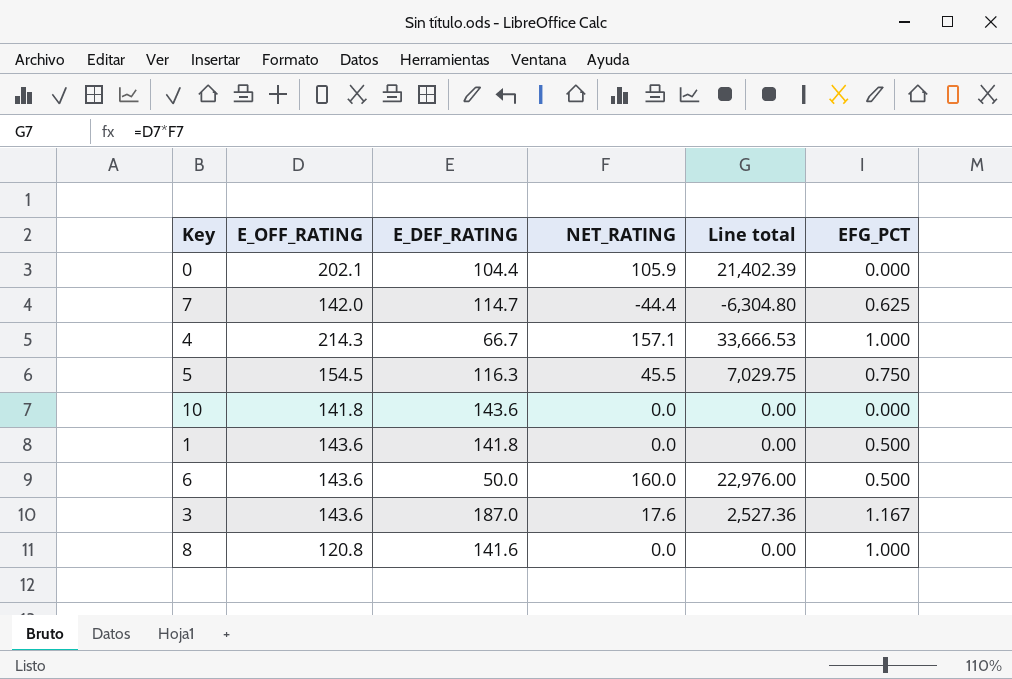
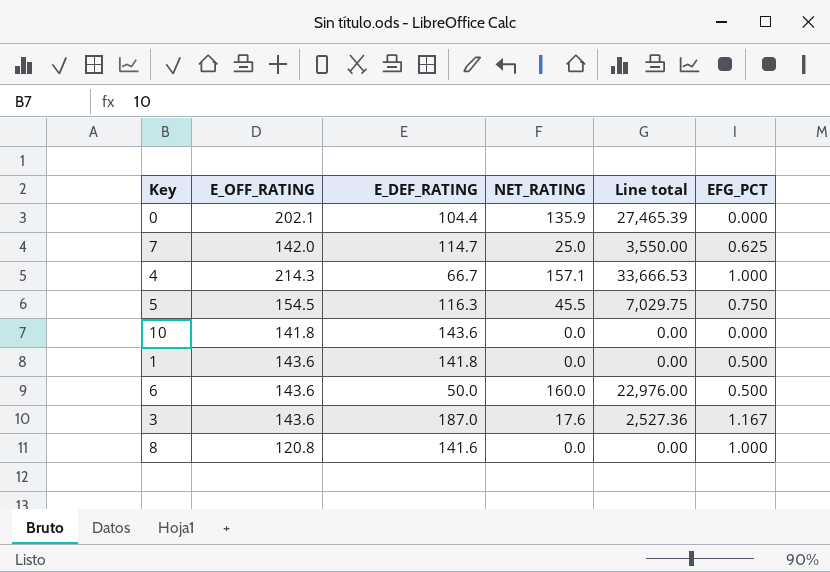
0 | NET_RATING: 105.9 -> 135.9
0 | Line total: 21,402.39 -> 27,465.39
7 | NET_RATING: -44.4 -> 25.0
7 | Line total: -6,304.80 -> 3,550.00

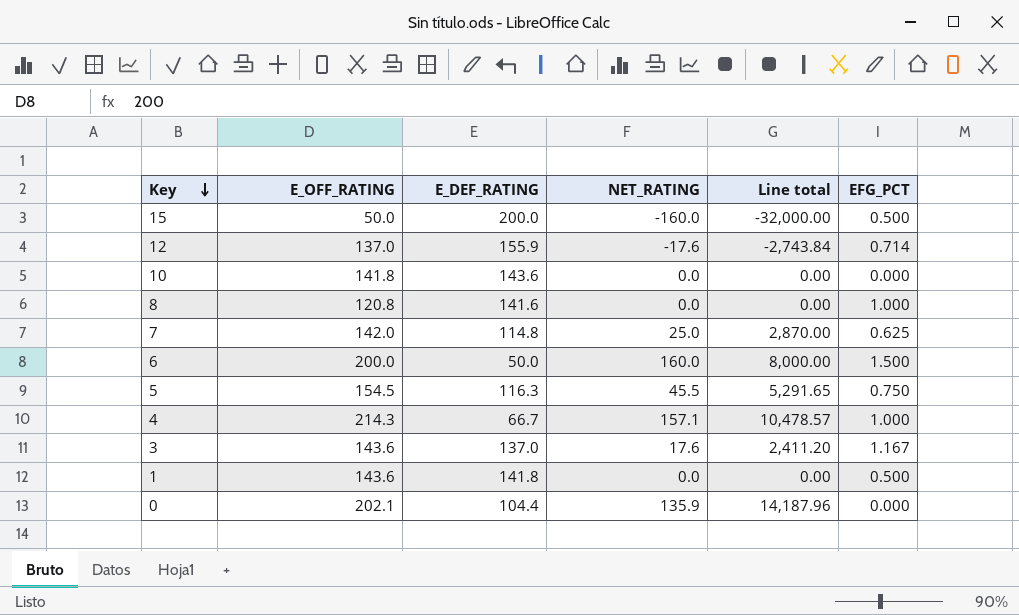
row order: none -> Key descending
column Line total | formula: [E_OFF_RATING] * [NET_RATING] -> [E_DEF_RATING] * [NET_RATING]
row 15: none -> 50.0 | 200.0 | -160.0 | -32,000.00 | 0.500
row 12: none -> 137.0 | 155.9 | -17.6 | -2,743.84 | 0.714
7 | E_DEF_RATING: 114.7 -> 114.8
6 | E_OFF_RATING: 143.6 -> 200.0
6 | EFG_PCT: 0.500 -> 1.500
3 | E_DEF_RATING: 187.0 -> 137.0

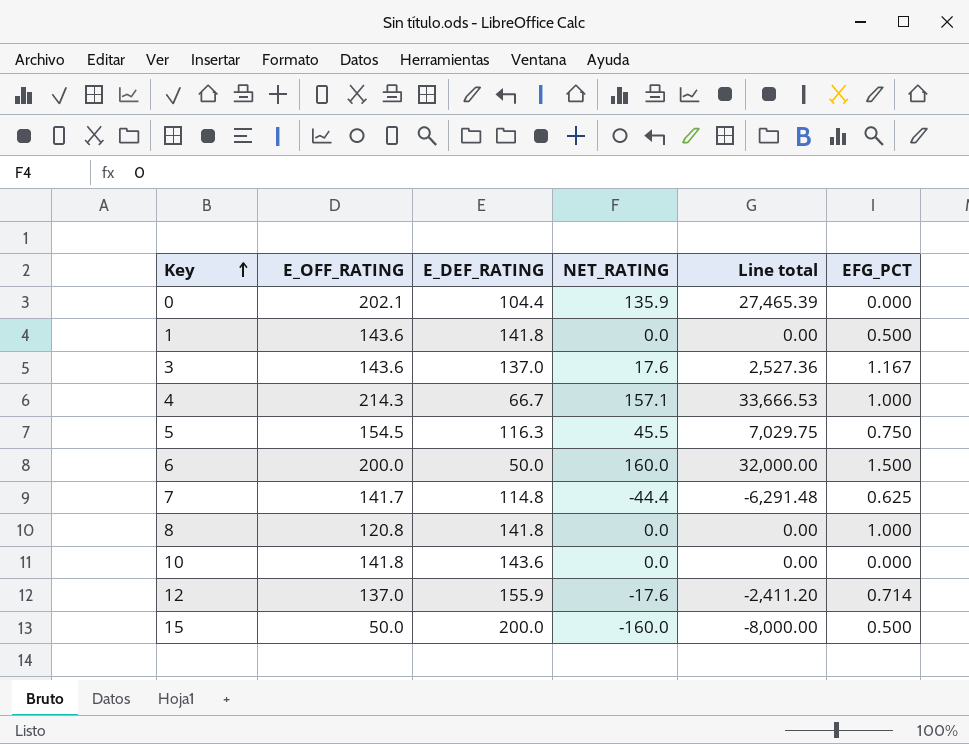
row order: Key descending -> Key ascending
column Line total | formula: [E_DEF_RATING] * [NET_RATING] -> [E_OFF_RATING] * [NET_RATING]
7 | E_OFF_RATING: 142.0 -> 141.7
7 | NET_RATING: 25.0 -> -44.4
8 | E_DEF_RATING: 141.6 -> 141.8

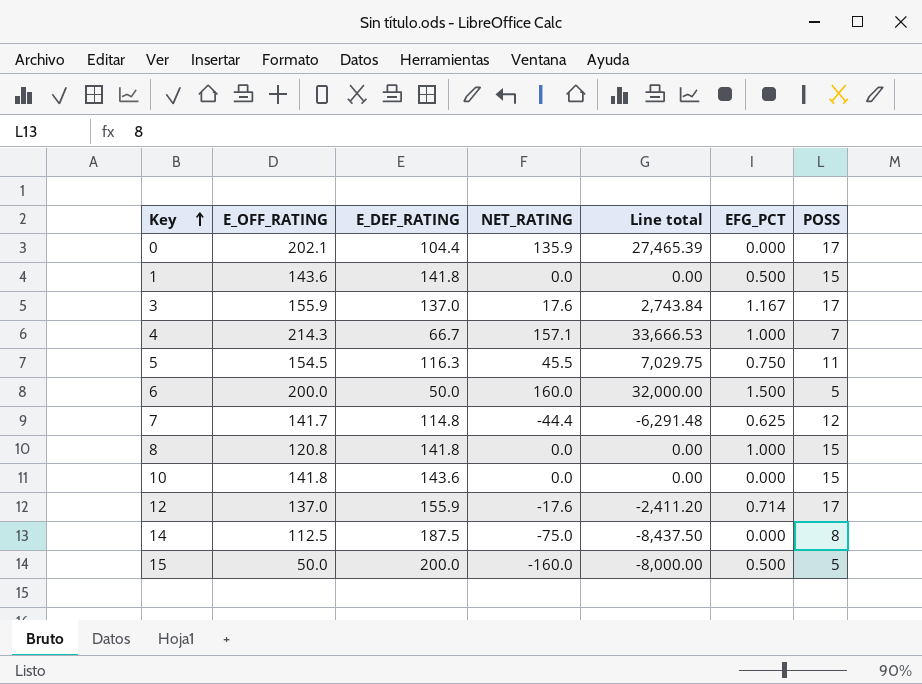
column POSS | position: none -> 7
3 | E_OFF_RATING: 143.6 -> 155.9
3 | Line total: 2,527.36 -> 2,743.84
row 14: none -> 112.5 | 187.5 | -75.0 | -8,437.50 | 0.000 | 8

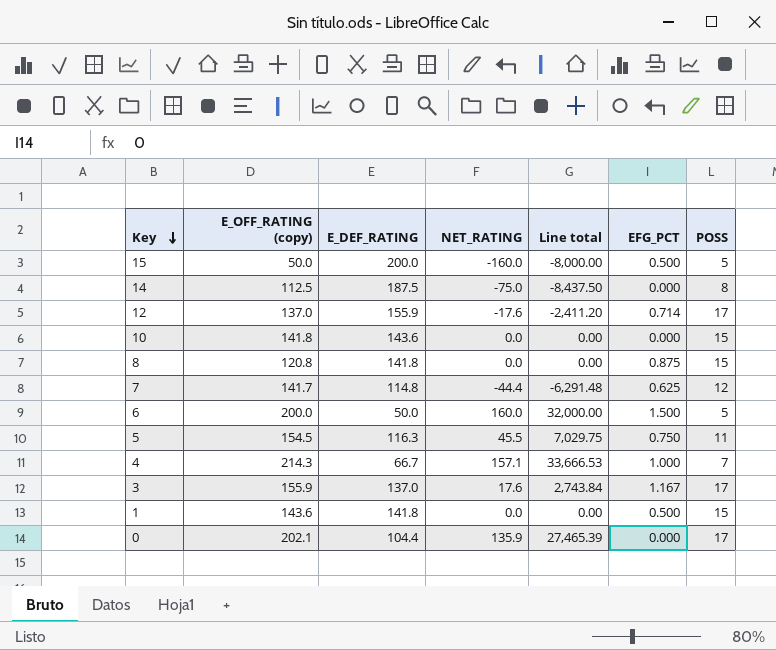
row order: Key ascending -> Key descending
column name: E_OFF_RATING -> E_OFF_RATING (copy)
8 | EFG_PCT: 1.000 -> 0.875

